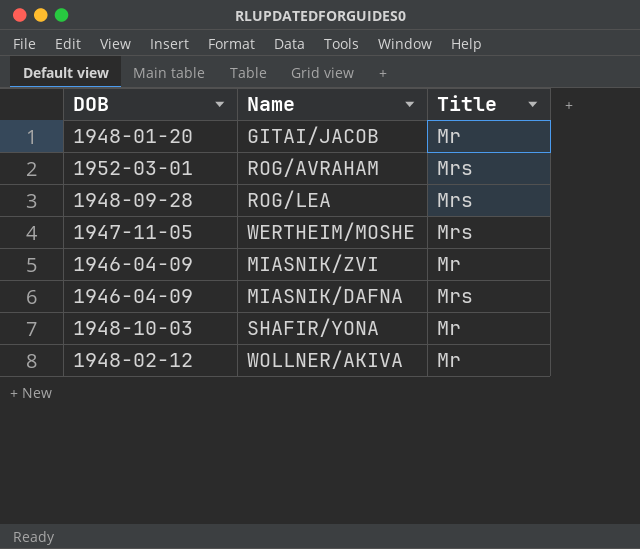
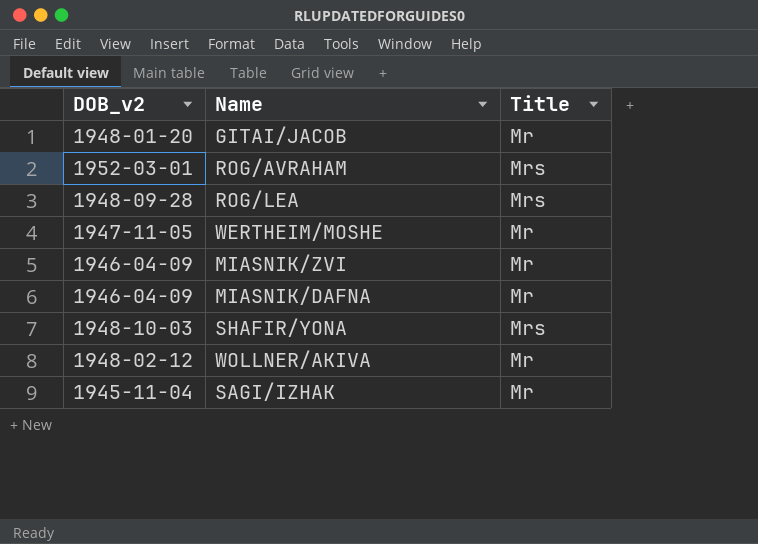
column name: DOB -> DOB_v2
WERTHEIM/MOSHE | Title: Mrs -> Mr
MIASNIK/DAFNA | Title: Mrs -> Mr
SHAFIR/YONA | Title: Mr -> Mrs
row SAGI/IZHAK: none -> 1945-11-04 | Mr

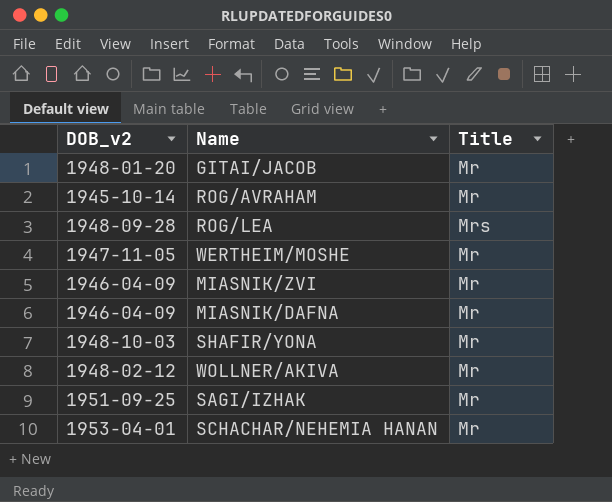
ROG/AVRAHAM | DOB_v2: 1952-03-01 -> 1945-10-14
ROG/AVRAHAM | Title: Mrs -> Mr
SHAFIR/YONA | Title: Mrs -> Mr
SAGI/IZHAK | DOB_v2: 1945-11-04 -> 1951-09-25
row SCHACHAR/NEHEMIA HANAN: none -> 1953-04-01 | Mr

